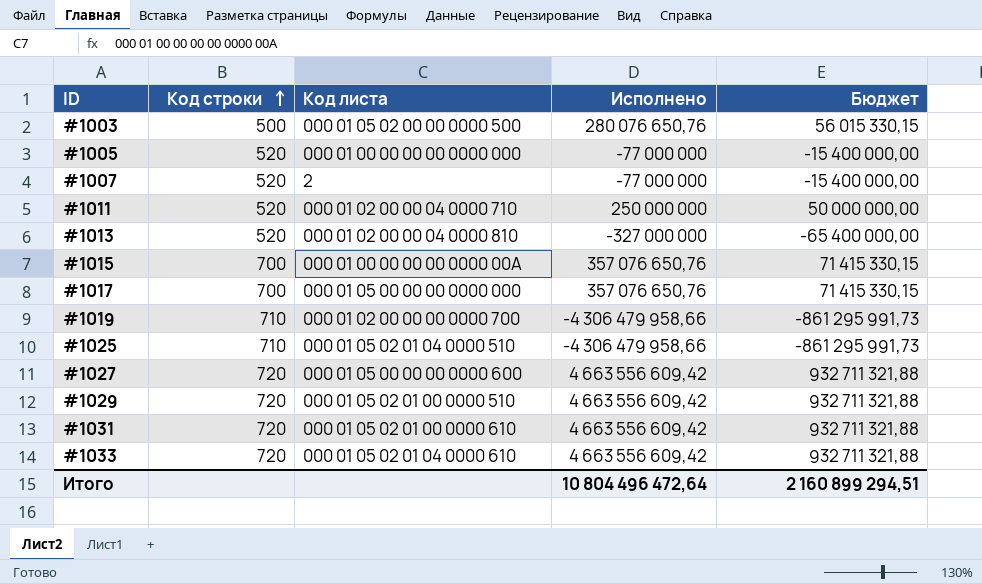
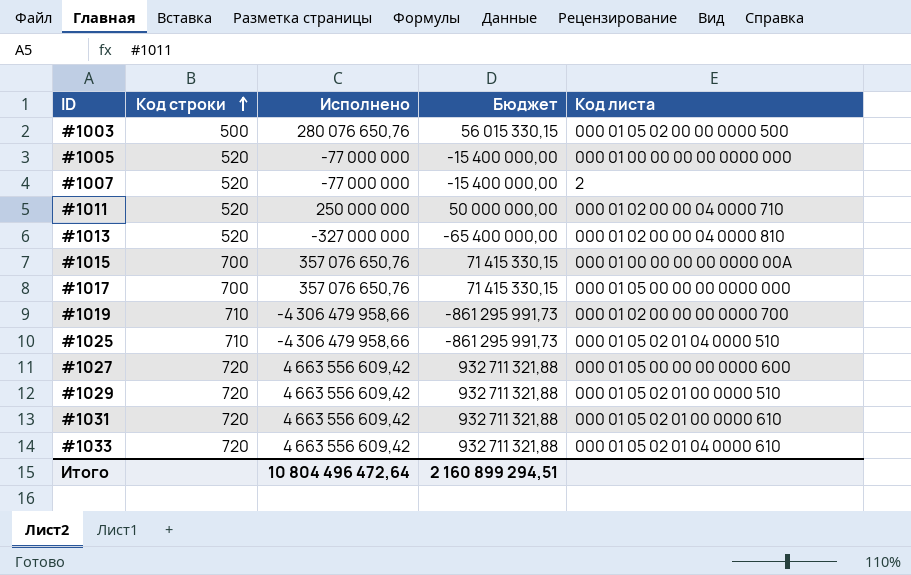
column Код листа | position: 3 -> 5

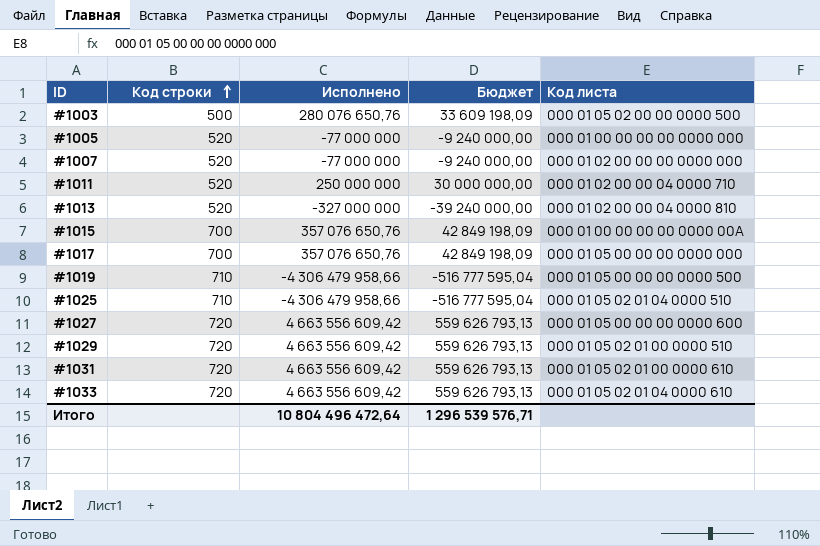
column Бюджет | formula: [Исполнено] * 0,2 -> [Исполнено] * 0,12
#1007 | Код листа: 2 -> 000 01 02 00 00 00 0000 000
#1019 | Код листа: 000 01 02 00 00 00 0000 700 -> 000 01 05 00 00 00 0000 500
Итого | Бюджет: 2 160 899 294,51 -> 1 296 539 576,71

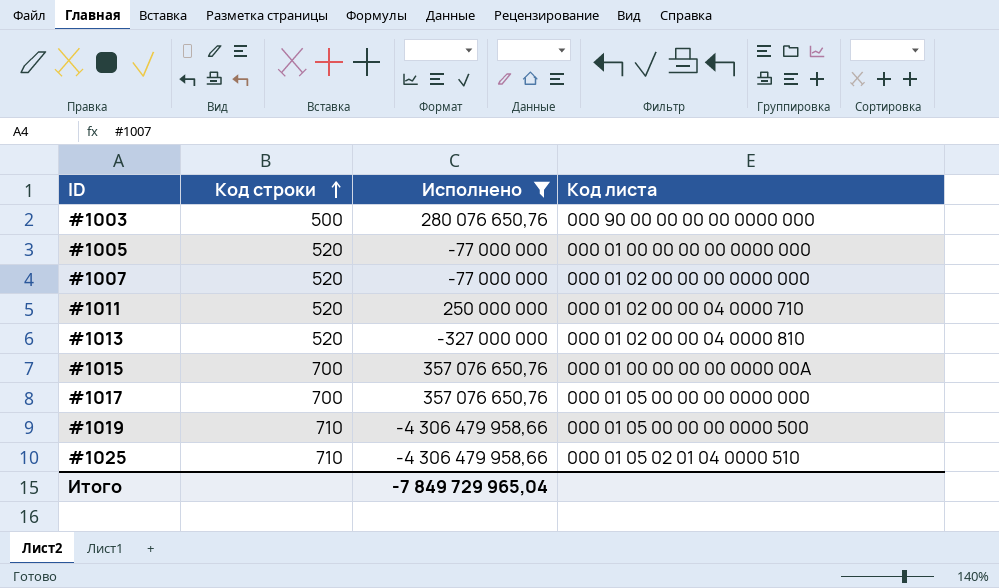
filter: none -> Исполнено != 4 663 556 609,42
column Бюджет | formula: [Исполнено] * 0,12 -> none
#1003 | Код листа: 000 01 05 02 00 00 0000 500 -> 000 90 00 00 00 00 0000 000
Итого | Исполнено: 10 804 496 472,64 -> -7 849 729 965,04

